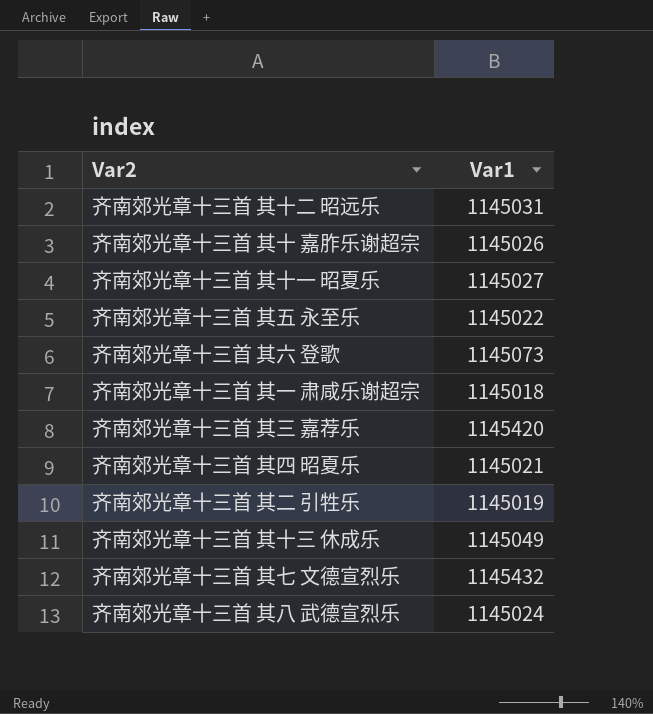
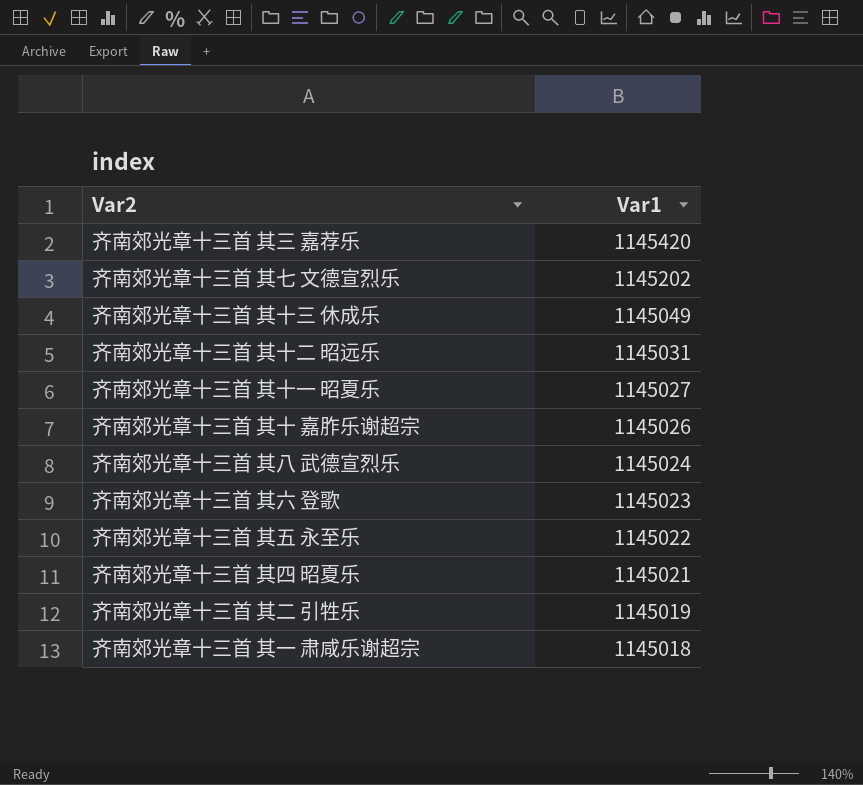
row order: none -> Var1 descending
齐南郊光章十三首 其七 文德宣烈乐 | Var1: 1145432 -> 1145202
齐南郊光章十三首 其六 登歌 | Var1: 1145073 -> 1145023

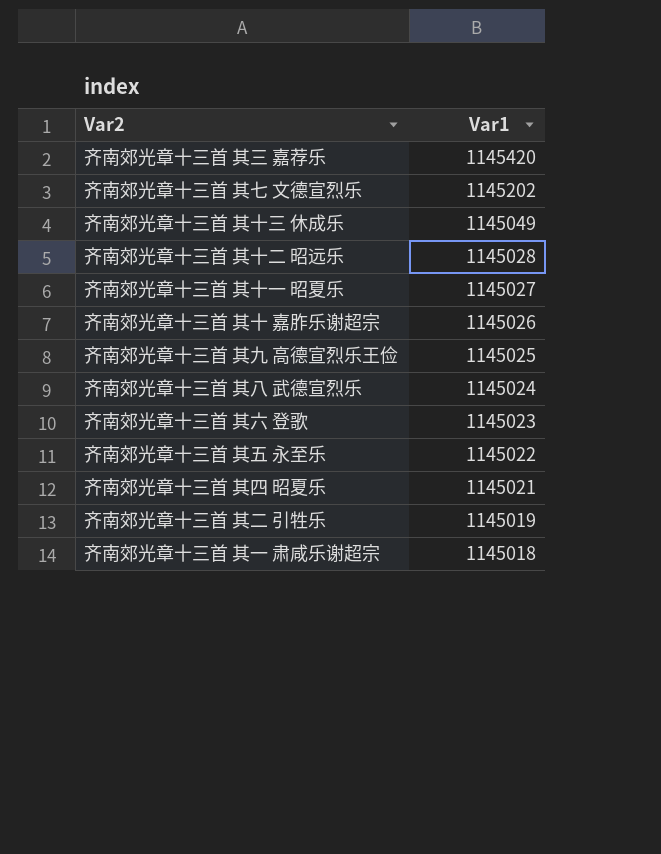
齐南郊光章十三首 其十二 昭远乐 | Var1: 1145031 -> 1145028
row 齐南郊光章十三首 其九 高德宣烈乐王俭: none -> 1145025

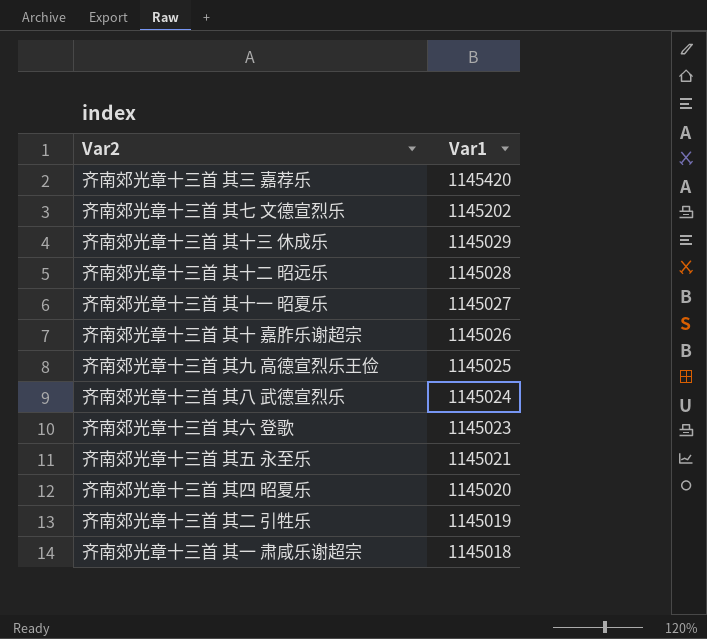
齐南郊光章十三首 其十三 休成乐 | Var1: 1145049 -> 1145029
齐南郊光章十三首 其五 永至乐 | Var1: 1145022 -> 1145021
齐南郊光章十三首 其四 昭夏乐 | Var1: 1145021 -> 1145020

